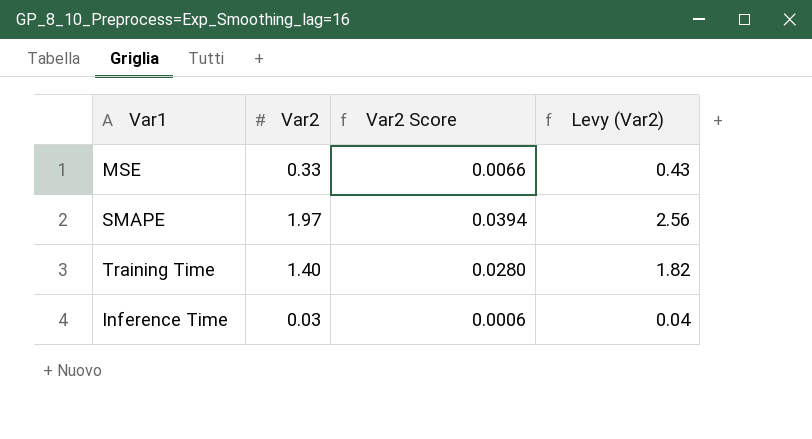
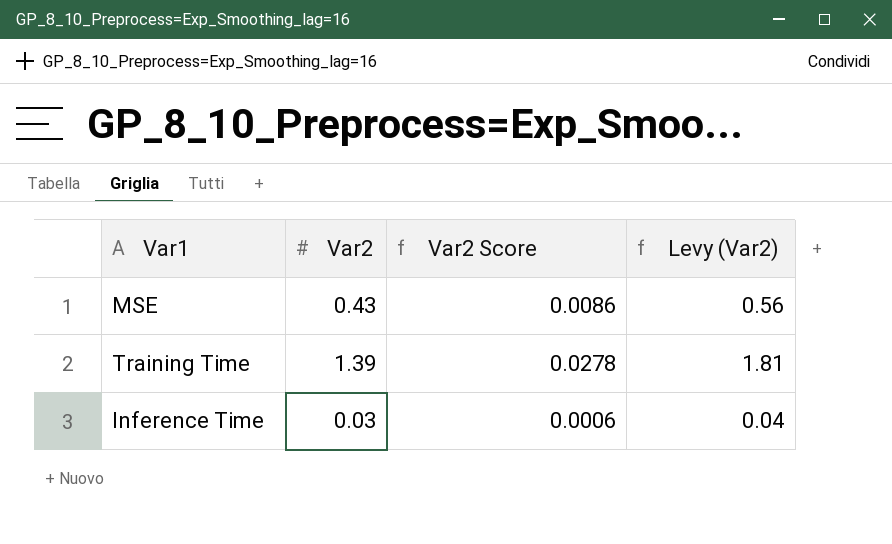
row SMAPE: 1.97 | 0.0394 | 2.56 -> none
MSE | Var2: 0.33 -> 0.43
MSE | Var2 Score: 0.0066 -> 0.0086
MSE | Levy (Var2): 0.43 -> 0.56
Training Time | Var2: 1.40 -> 1.39
Training Time | Var2 Score: 0.0280 -> 0.0278
Training Time | Levy (Var2): 1.82 -> 1.81

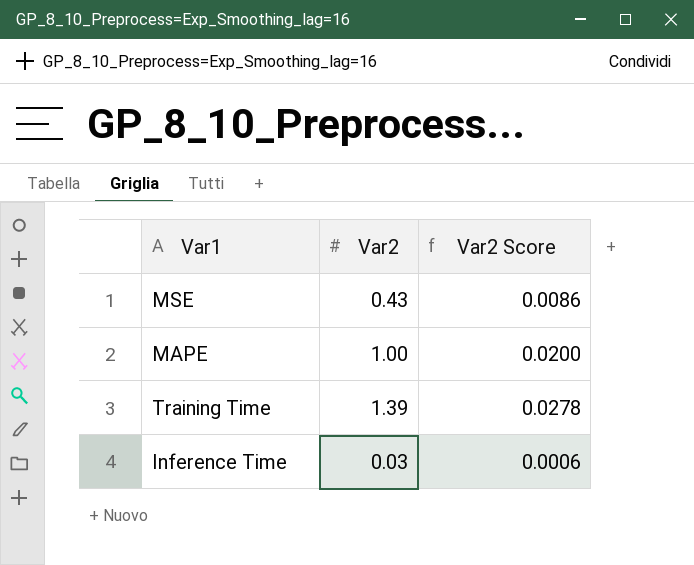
column Levy (Var2) | formula: [Var2] * 1.3 -> none
row MAPE: none -> 1.00 | 0.0200

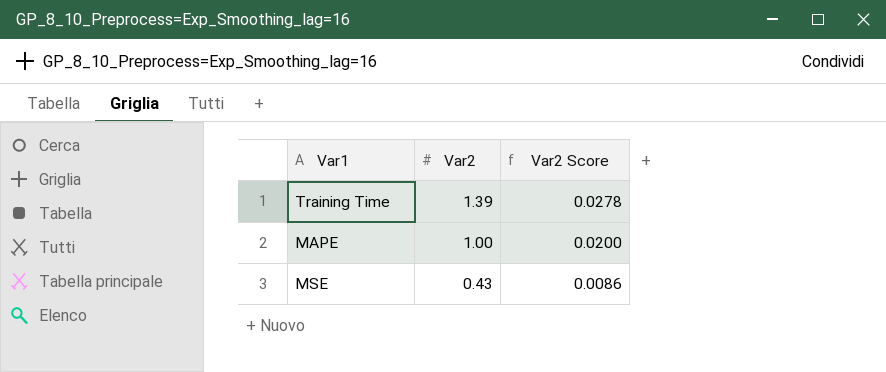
row order: none -> Var2 descending
row Inference Time: 0.03 | 0.0006 -> none

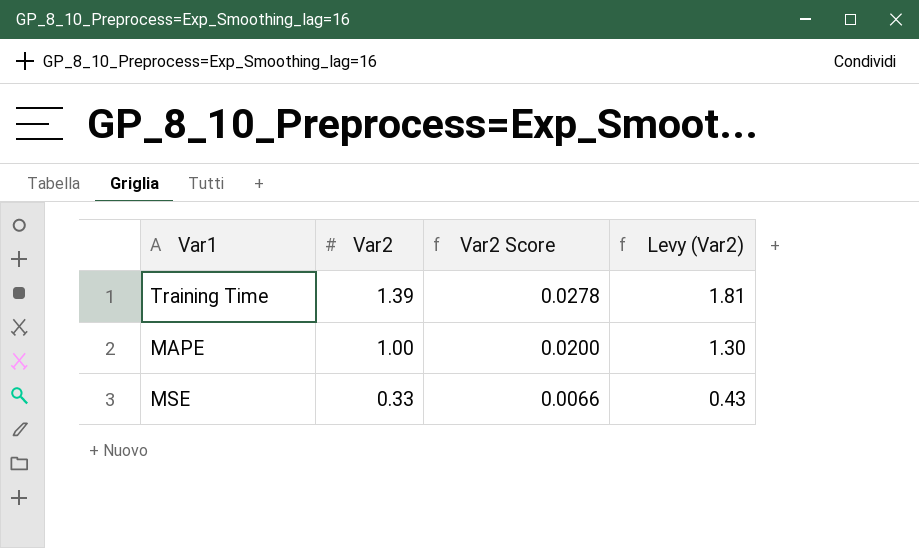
column Levy (Var2) | formula: none -> [Var2] * 1.3
MSE | Var2: 0.43 -> 0.33
MSE | Var2 Score: 0.0086 -> 0.0066

